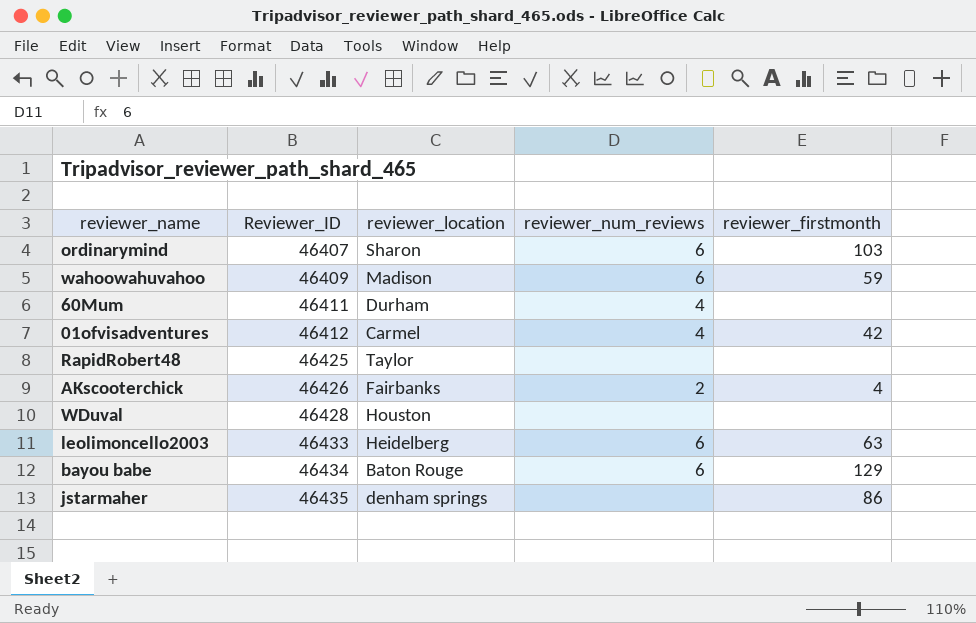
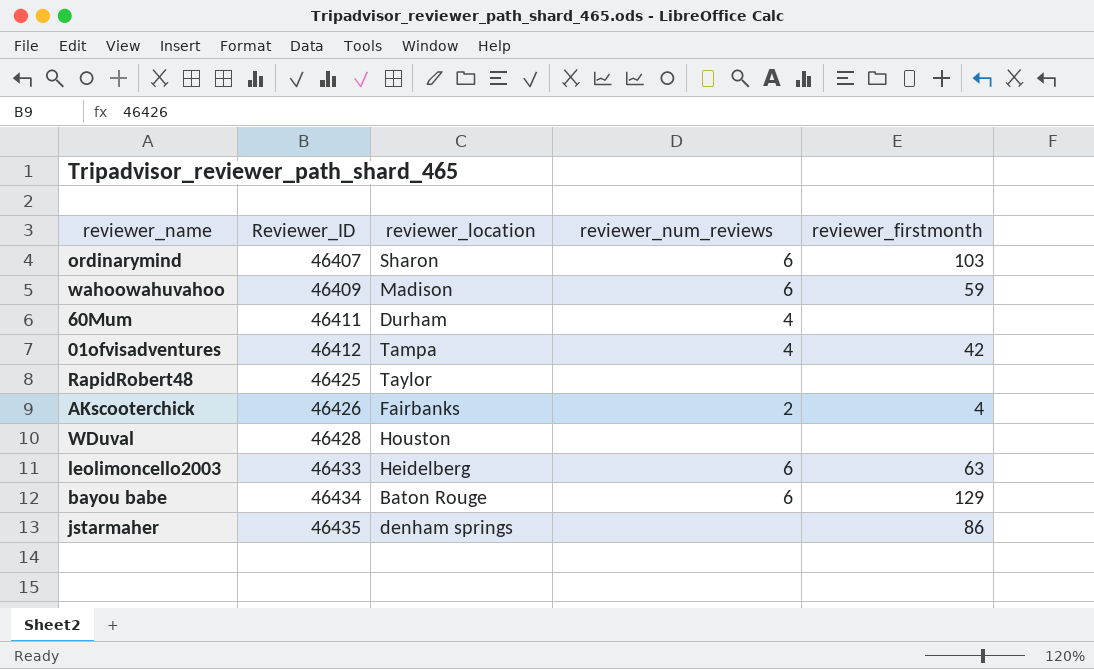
01ofvisadventures | reviewer_location: Carmel -> Tampa

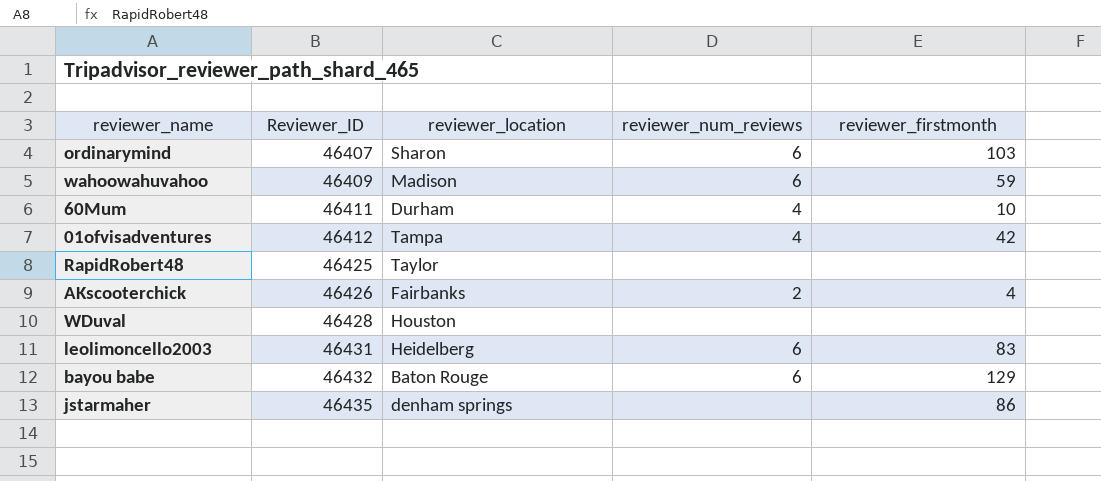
60Mum | reviewer_firstmonth: none -> 10
leolimoncello2003 | Reviewer_ID: 46433 -> 46431
leolimoncello2003 | reviewer_firstmonth: 63 -> 83
bayou babe | Reviewer_ID: 46434 -> 46432

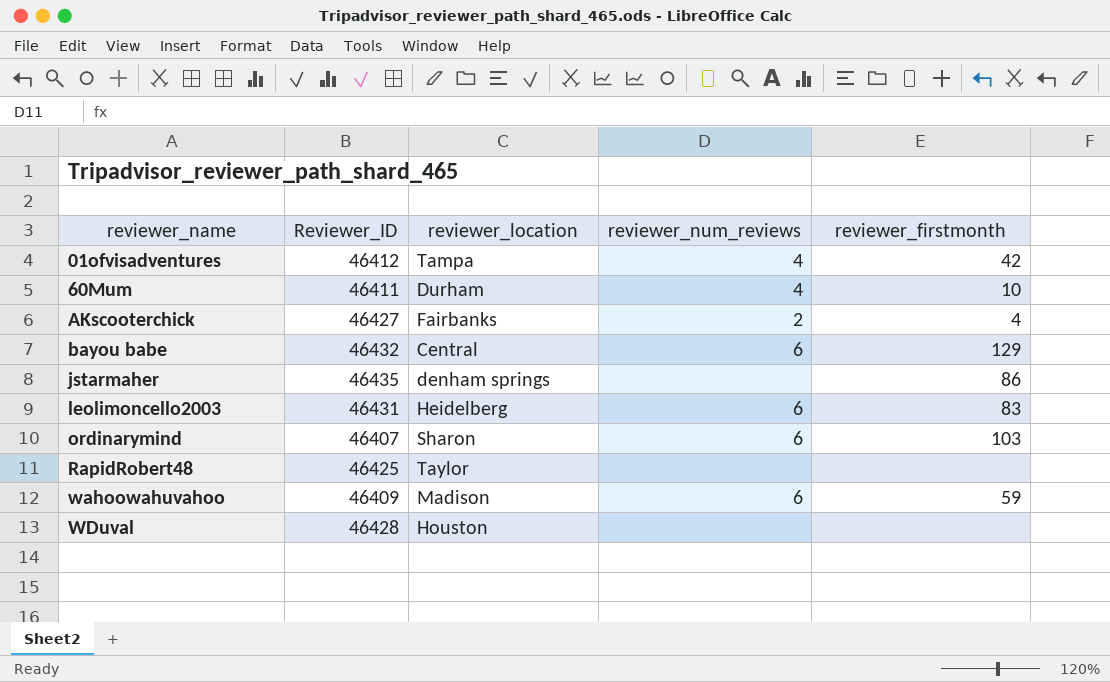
row order: Reviewer_ID ascending -> reviewer_name ascending
AKscooterchick | Reviewer_ID: 46426 -> 46427
bayou babe | reviewer_location: Baton Rouge -> Central

